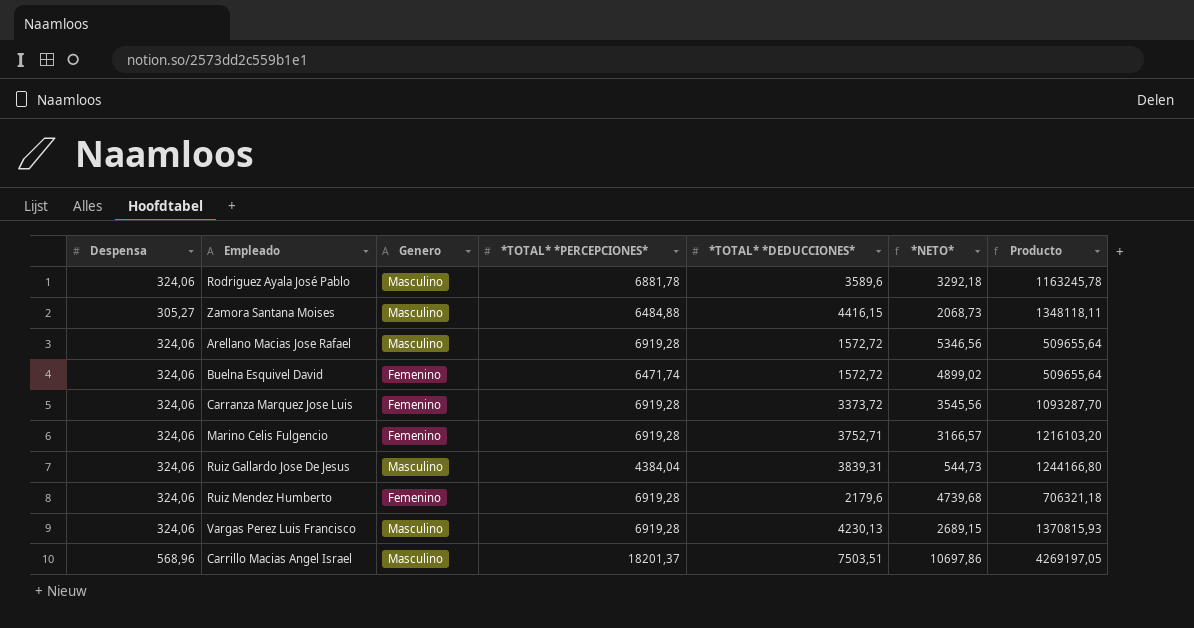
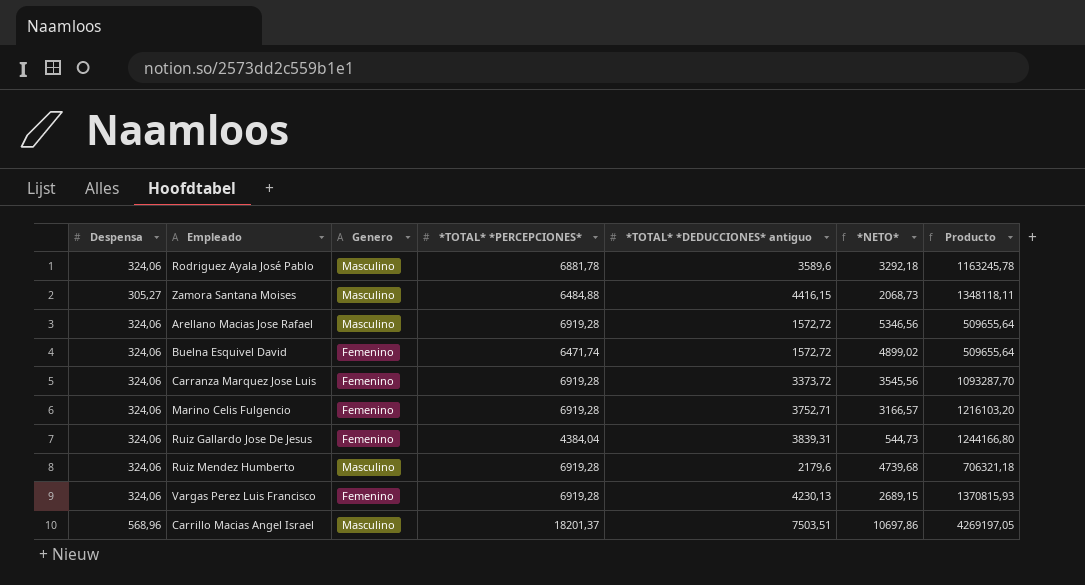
column name: *TOTAL* *DEDUCCIONES* -> *TOTAL* *DEDUCCIONES* antiguo
Ruiz Gallardo Jose De Jesus | Genero: Masculino -> Femenino
Ruiz Mendez Humberto | Genero: Femenino -> Masculino
Vargas Perez Luis Francisco | Genero: Masculino -> Femenino

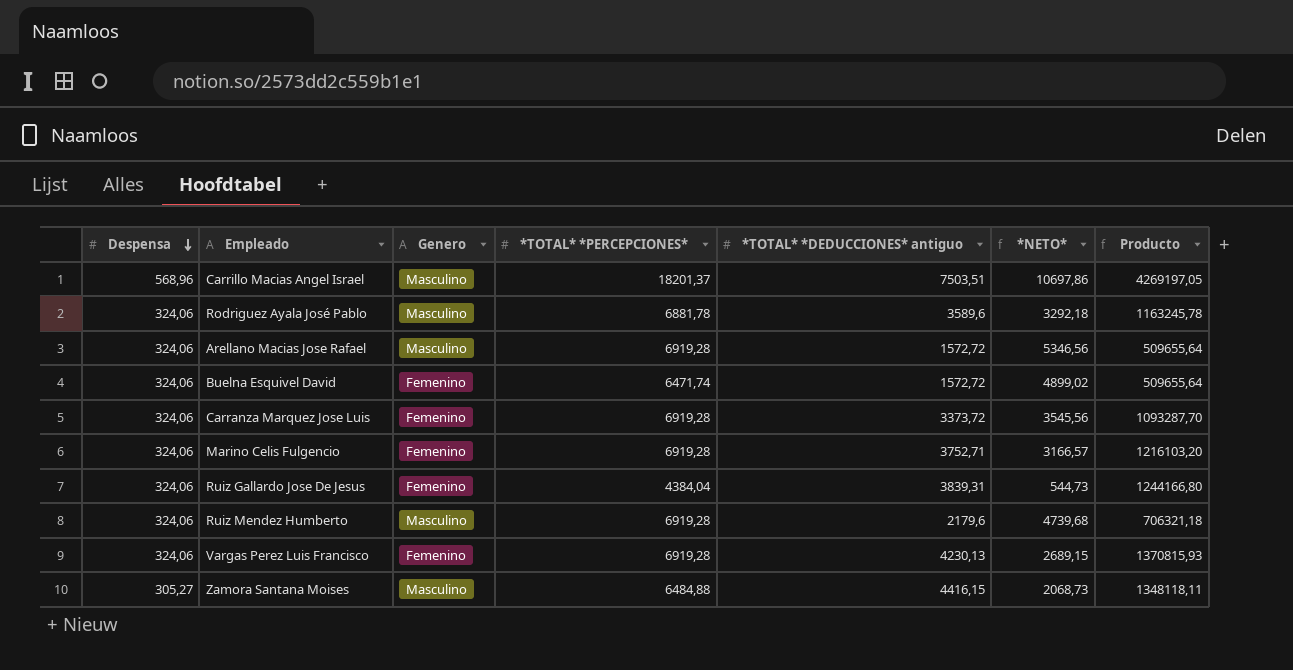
row order: none -> Despensa descending

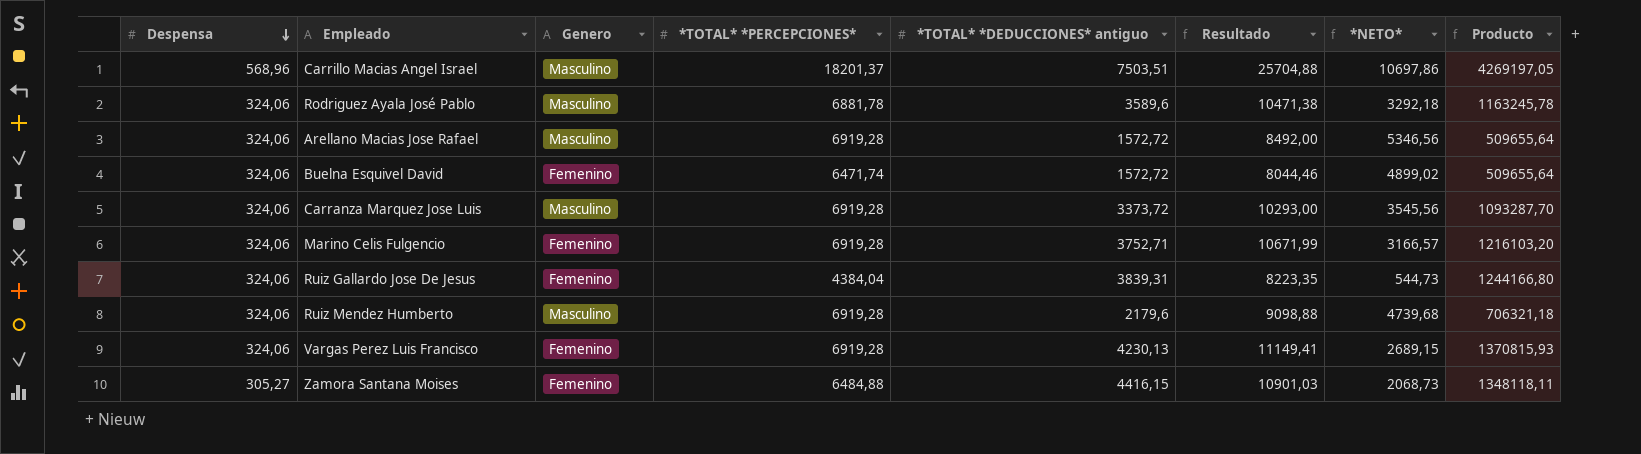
column Resultado | formula: none -> [*TOTAL* *PERCEPCIONES*] + [*TOTAL* *DEDUCCIONES* antiguo]
Carranza Marquez Jose Luis | Genero: Femenino -> Masculino
Zamora Santana Moises | Genero: Masculino -> Femenino

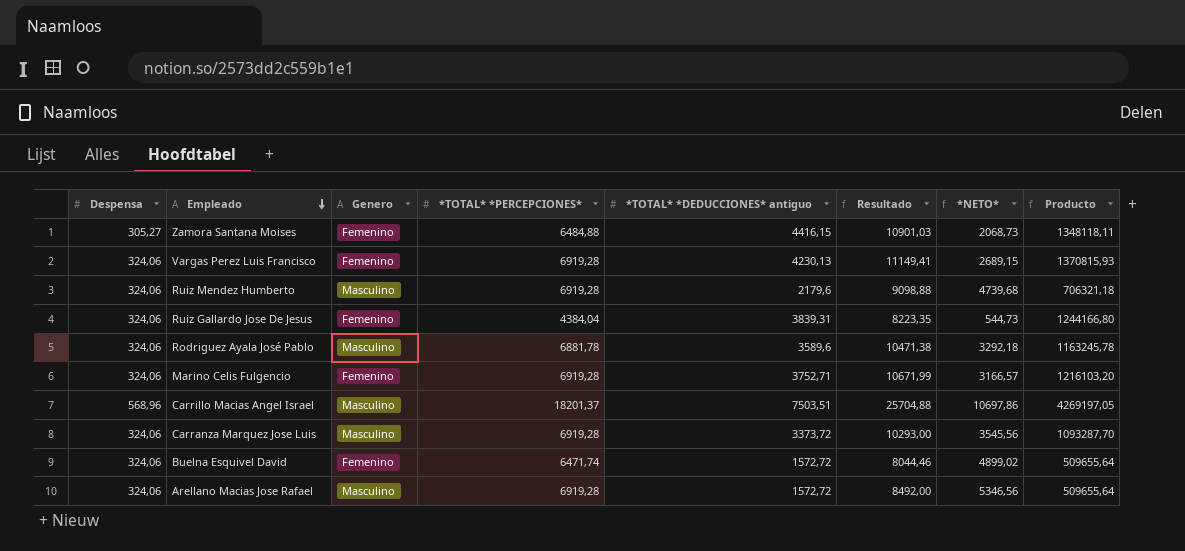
row order: Despensa descending -> Empleado descending

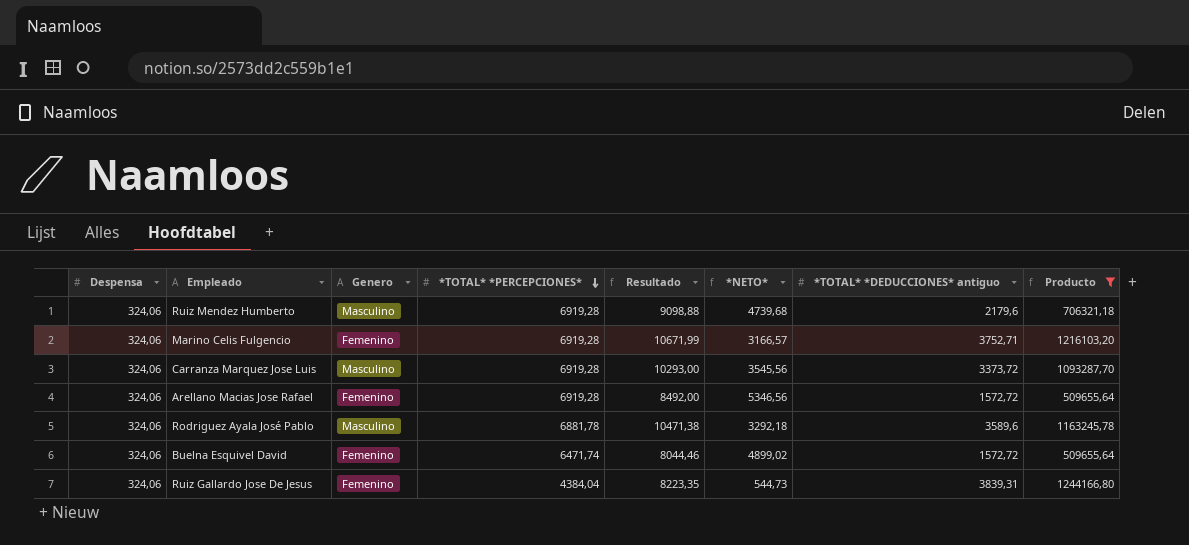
filter: none -> Producto <= 1244166,80
row order: Empleado descending -> *TOTAL* *PERCEPCIONES* descending
column *TOTAL* *DEDUCCIONES* antiguo | position: 5 -> 7
Arellano Macias Jose Rafael | Genero: Masculino -> Femenino

